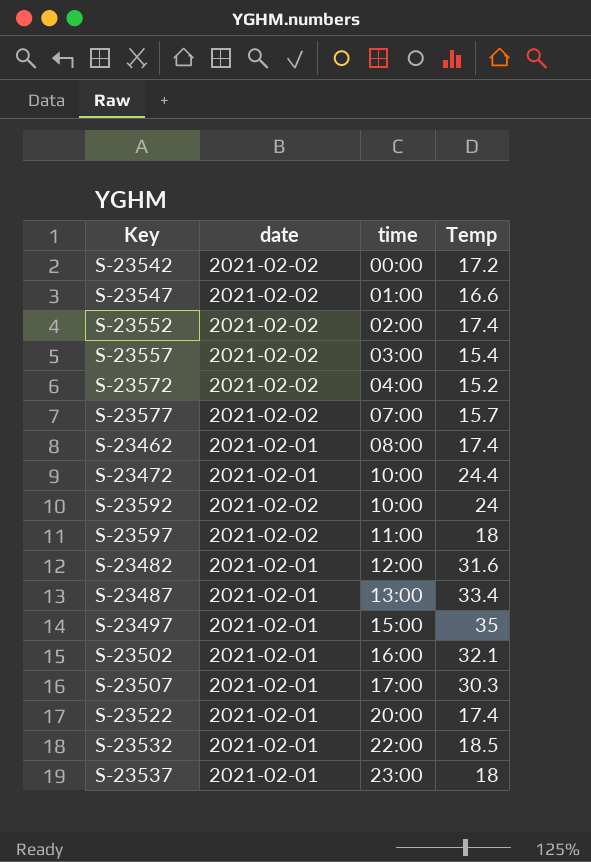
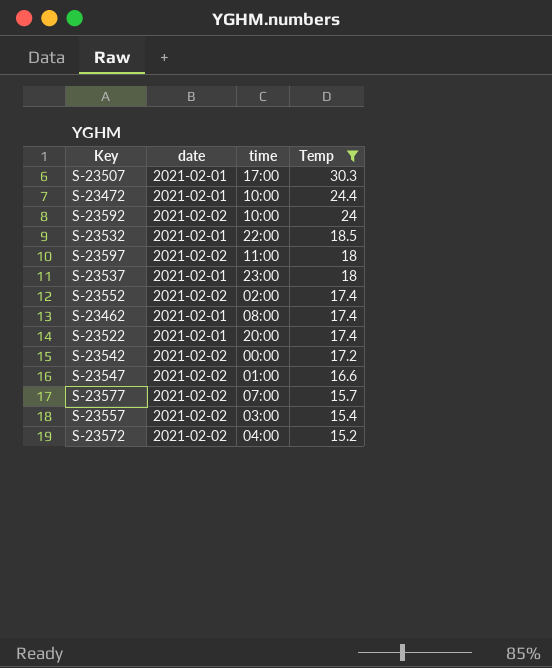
filter: none -> Temp <= 30.3
row order: time ascending -> Temp descending

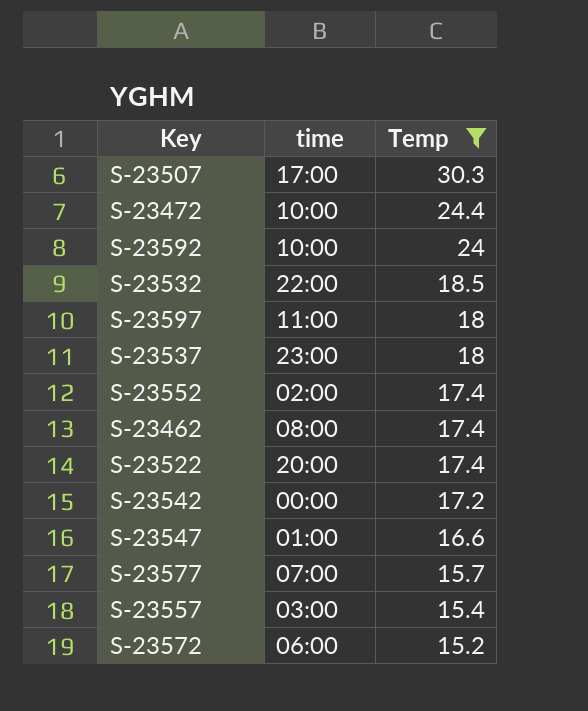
column date | position: 2 -> none
S-23572 | time: 04:00 -> 06:00

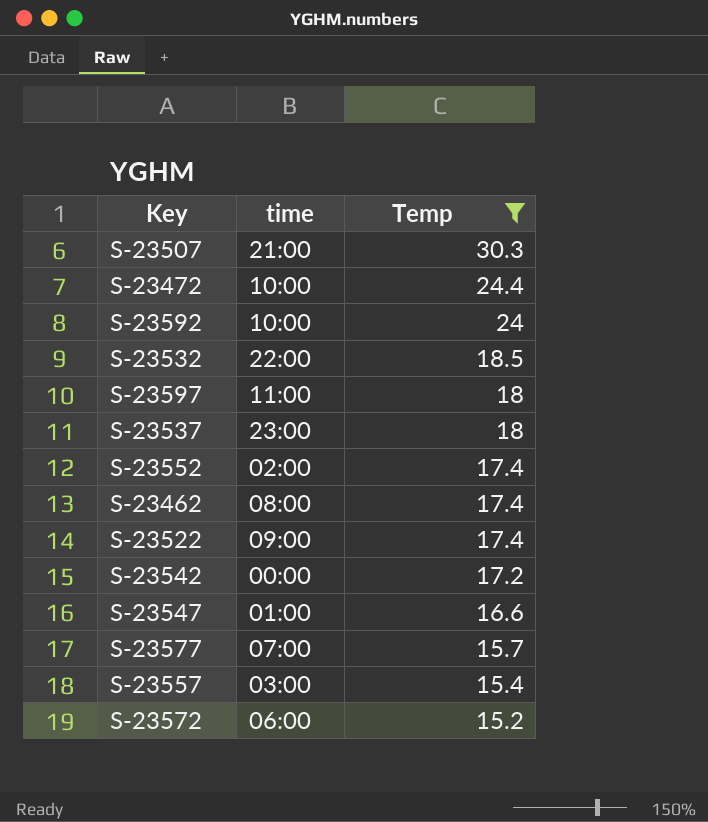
S-23507 | time: 17:00 -> 21:00
S-23522 | time: 20:00 -> 09:00

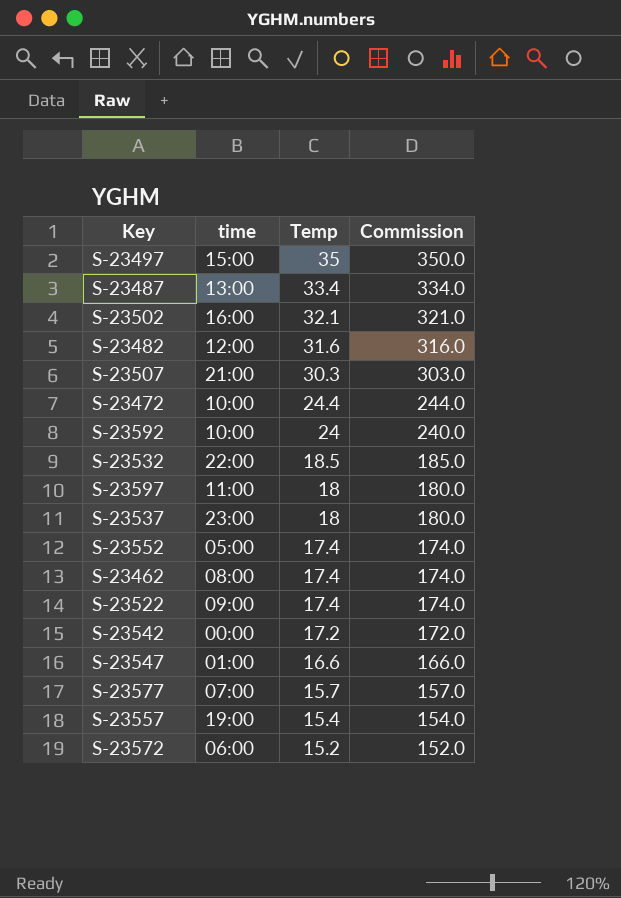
filter: Temp <= 30.3 -> none
column Commission | formula: none -> [Temp] * 10
S-23552 | time: 02:00 -> 05:00
S-23557 | time: 03:00 -> 19:00

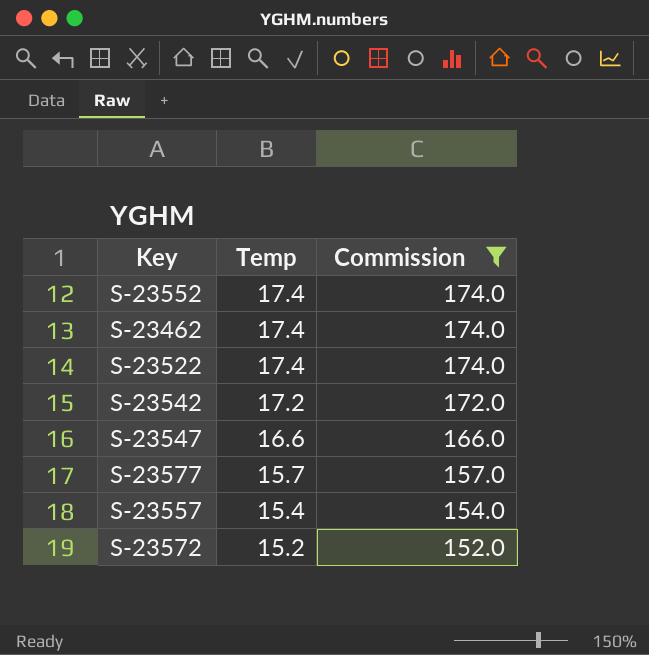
filter: none -> Commission <= 174.0
column time | position: 2 -> none

